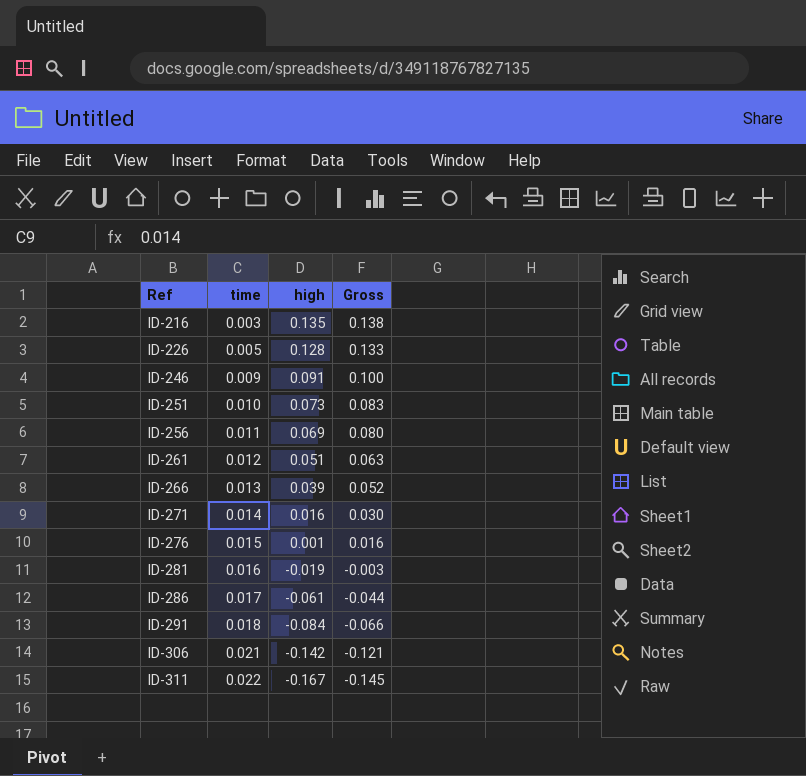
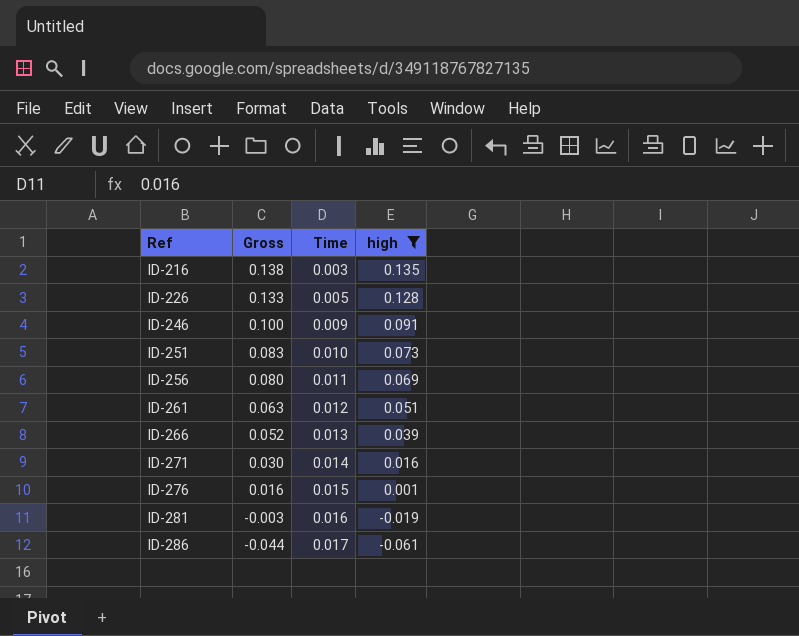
filter: none -> high >= -0.061
column Gross | position: 4 -> 2
column name: time -> Time

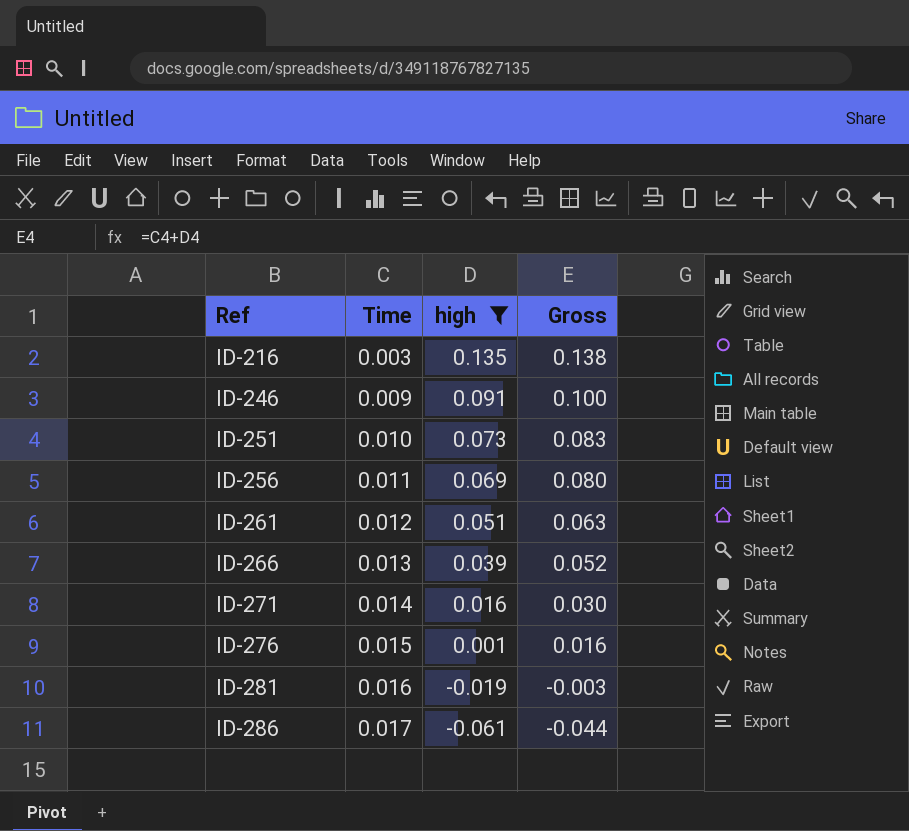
column Gross | position: 2 -> 4
row ID-226: 0.133 | 0.005 | 0.128 -> none

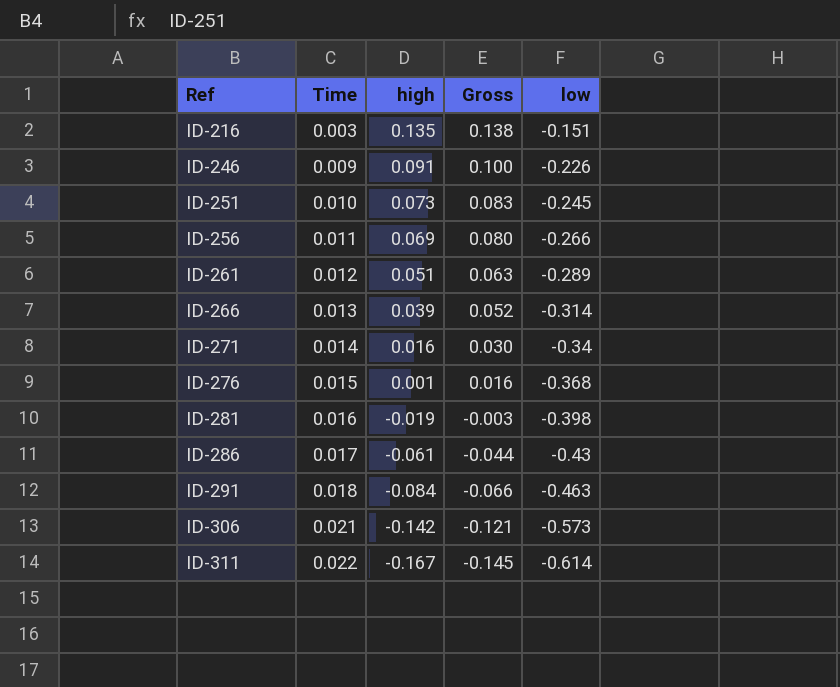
filter: high >= -0.061 -> none
column low | position: none -> 5

